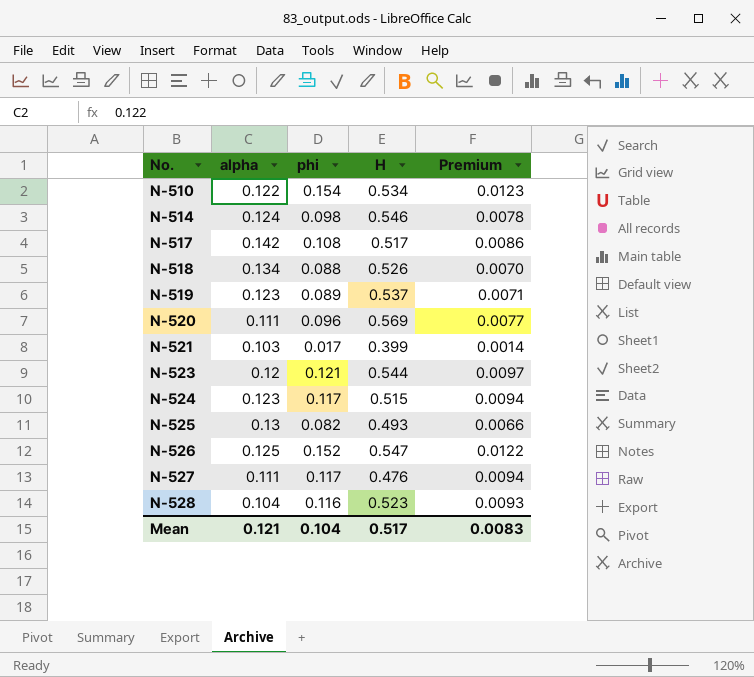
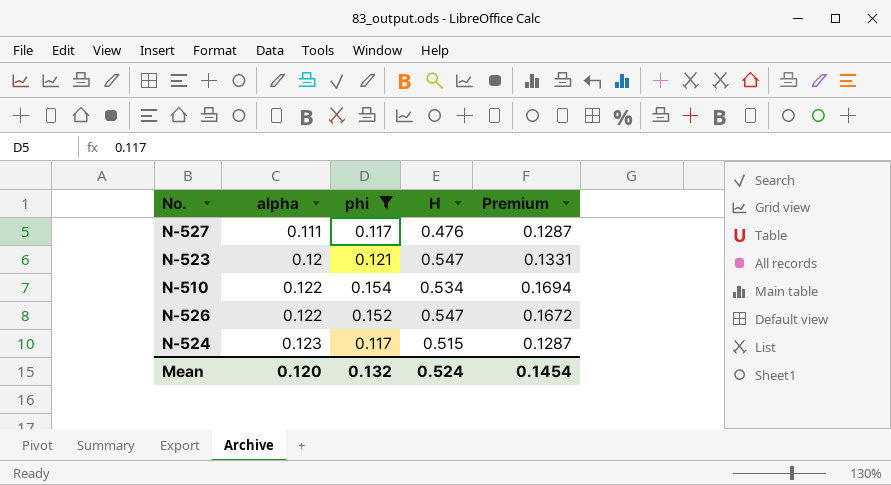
filter: none -> phi >= 0.117
row order: No. ascending -> alpha ascending
column Premium | formula: [phi] * 0.08 -> [phi] * 1.1
N-523 | H: 0.544 -> 0.547
N-526 | alpha: 0.125 -> 0.122
Mean | alpha: 0.121 -> 0.120
Mean | phi: 0.104 -> 0.132
Mean | H: 0.517 -> 0.524
Mean | Premium: 0.0083 -> 0.1454

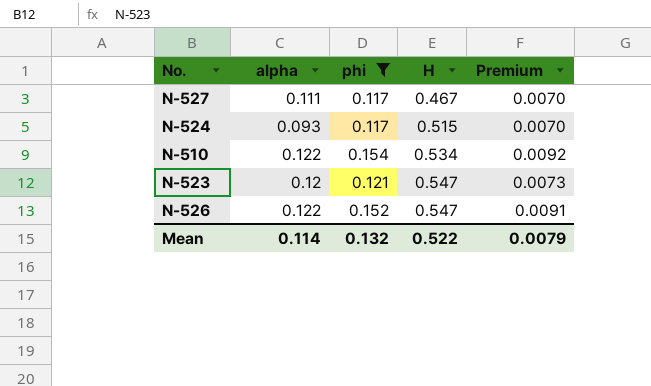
row order: alpha ascending -> H ascending
column Premium | formula: [phi] * 1.1 -> [phi] * 0.06
N-527 | H: 0.476 -> 0.467
N-524 | alpha: 0.123 -> 0.093
Mean | alpha: 0.120 -> 0.114
Mean | H: 0.524 -> 0.522
Mean | Premium: 0.1454 -> 0.0079

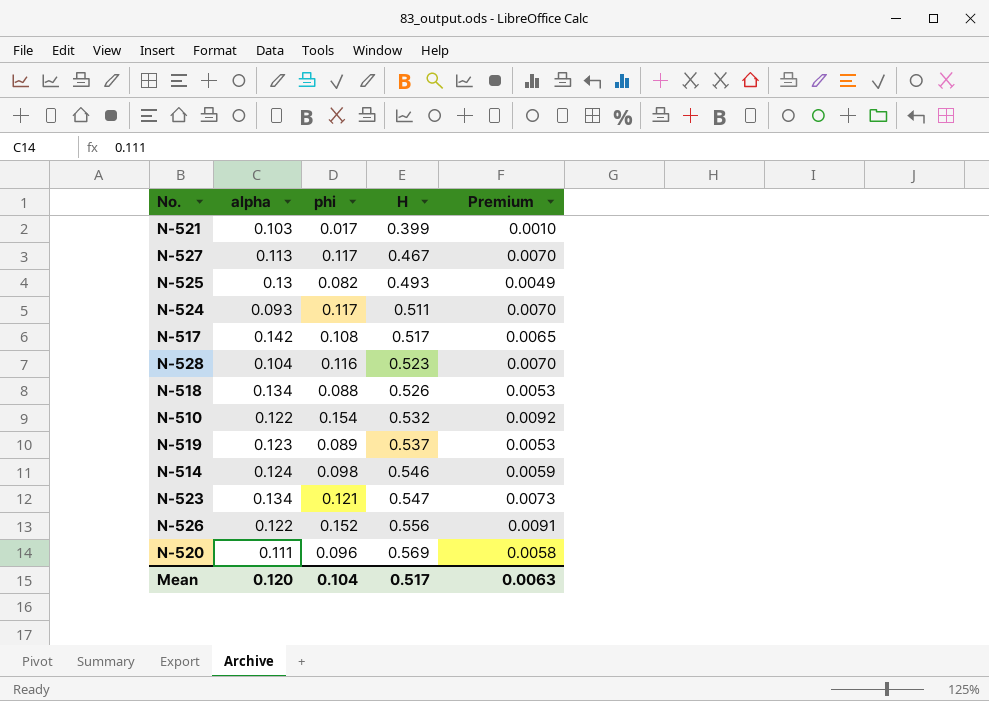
filter: phi >= 0.117 -> none
N-527 | alpha: 0.111 -> 0.113
N-524 | H: 0.515 -> 0.511
N-510 | H: 0.534 -> 0.532
N-523 | alpha: 0.12 -> 0.134
N-526 | H: 0.547 -> 0.556
Mean | alpha: 0.114 -> 0.120
Mean | phi: 0.132 -> 0.104
Mean | H: 0.522 -> 0.517
Mean | Premium: 0.0079 -> 0.0063

